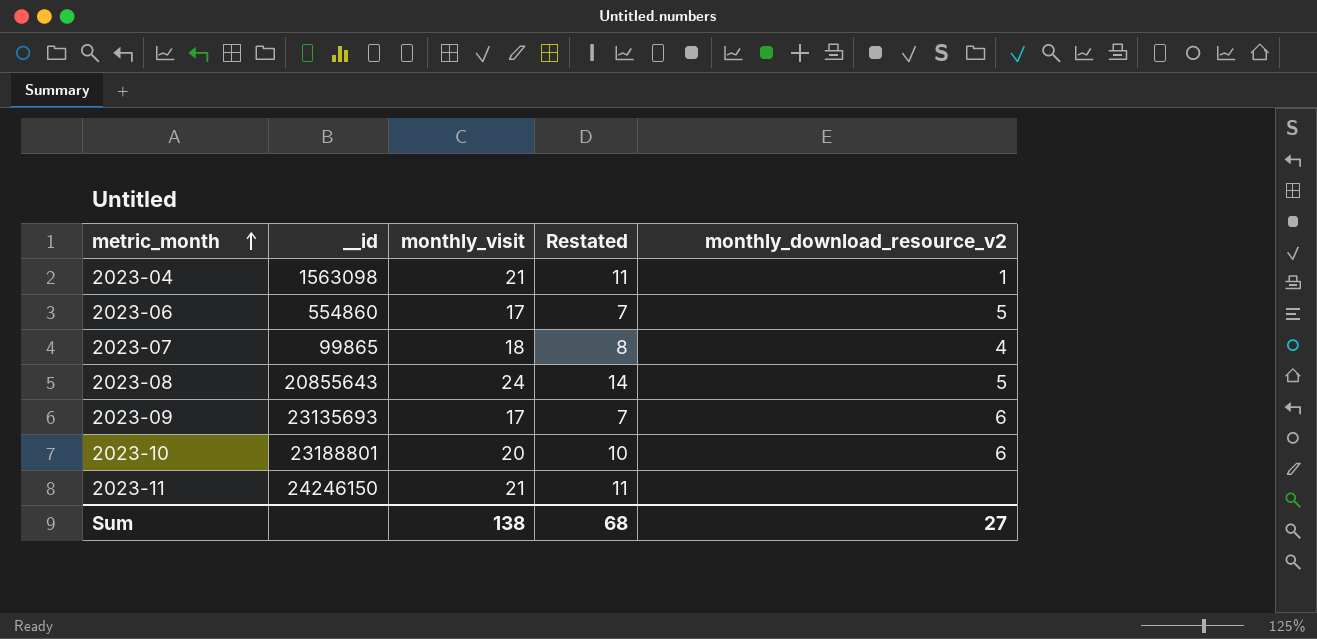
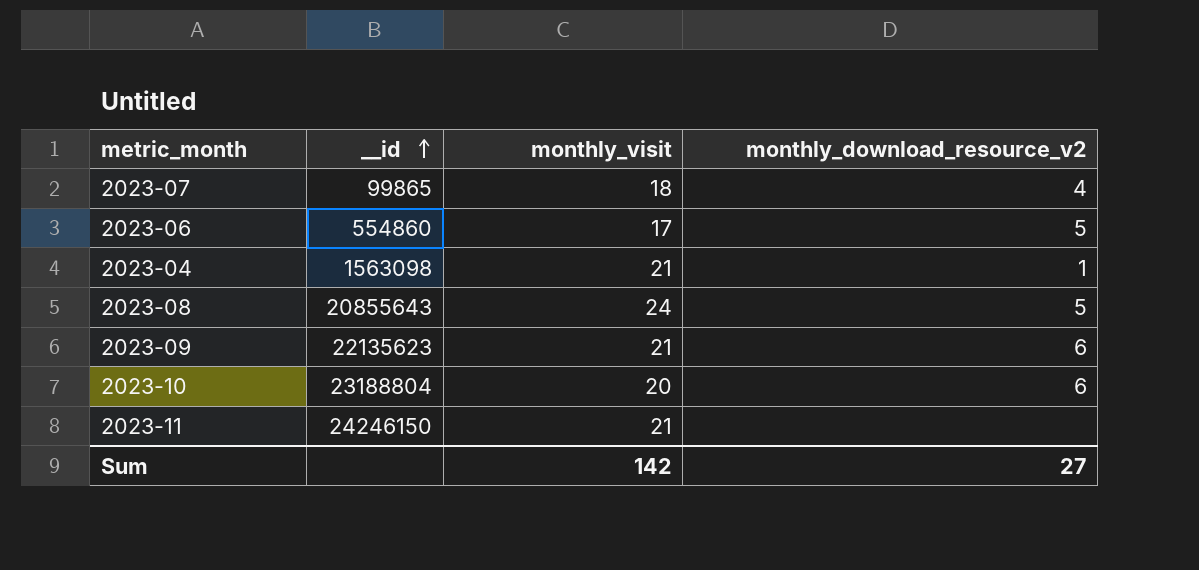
row order: metric_month ascending -> __id ascending
column Restated | formula: [monthly_visit] - 10 -> none
2023-09 | __id: 23135693 -> 22135623
2023-09 | monthly_visit: 17 -> 21
2023-10 | __id: 23188801 -> 23188804
Sum | monthly_visit: 138 -> 142

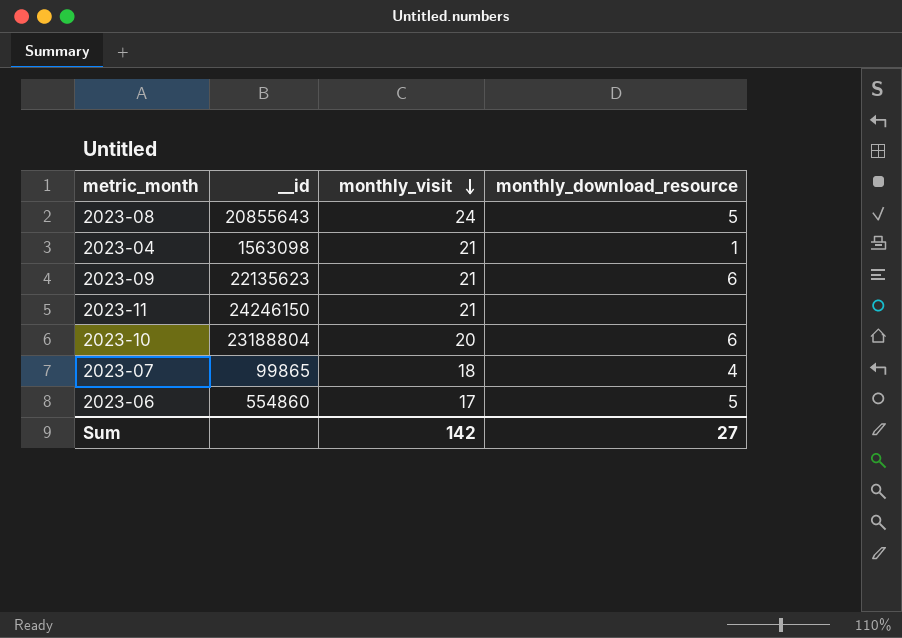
row order: __id ascending -> monthly_visit descending
column name: monthly_download_resource_v2 -> monthly_download_resource

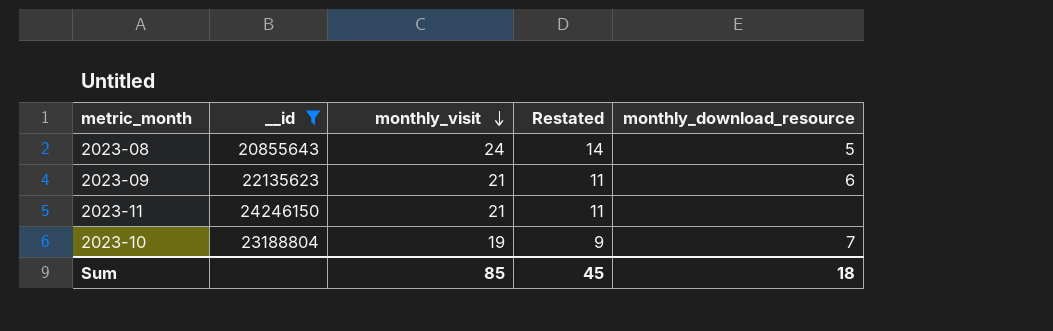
filter: none -> __id >= 20855643
column Restated | formula: none -> [monthly_visit] - 10
2023-10 | monthly_visit: 20 -> 19
2023-10 | monthly_download_resource: 6 -> 7
Sum | monthly_visit: 142 -> 85
Sum | monthly_download_resource: 27 -> 18

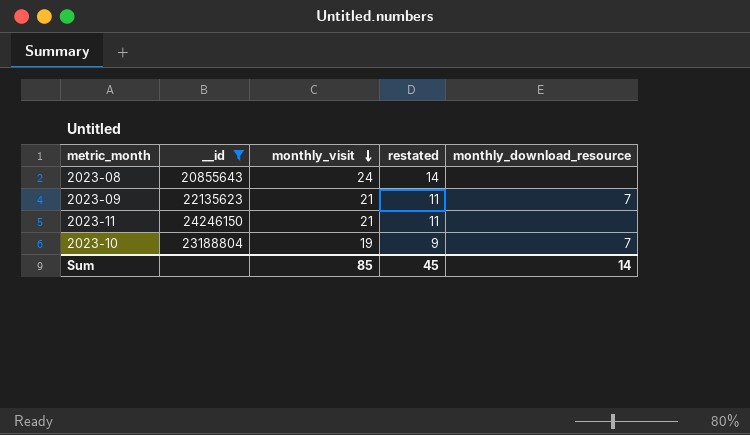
column name: Restated -> restated
2023-08 | monthly_download_resource: 5 -> none
2023-09 | monthly_download_resource: 6 -> 7
Sum | monthly_download_resource: 18 -> 14

